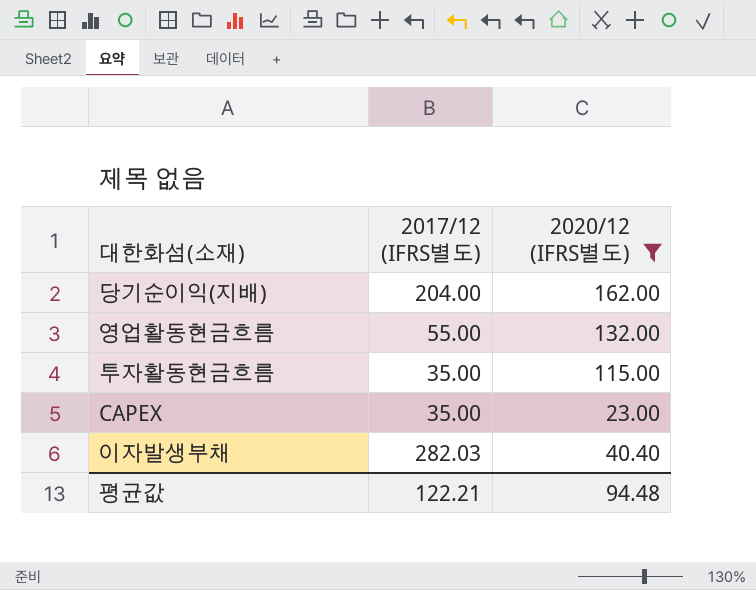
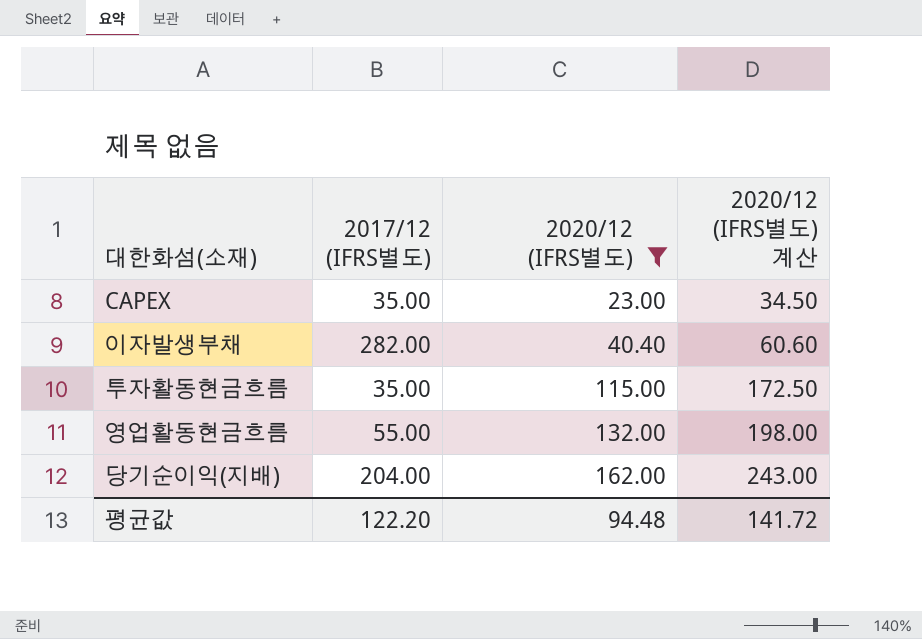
row order: none -> 2020/12 (IFRS별도) ascending
column 2020/12 (IFRS별도) 계산 | formula: none -> [2020/12 (IFRS별도)] * 1.5
이자발생부채 | 2017/12 (IFRS별도): 282.03 -> 282.00
평균값 | 2017/12 (IFRS별도): 122.21 -> 122.20

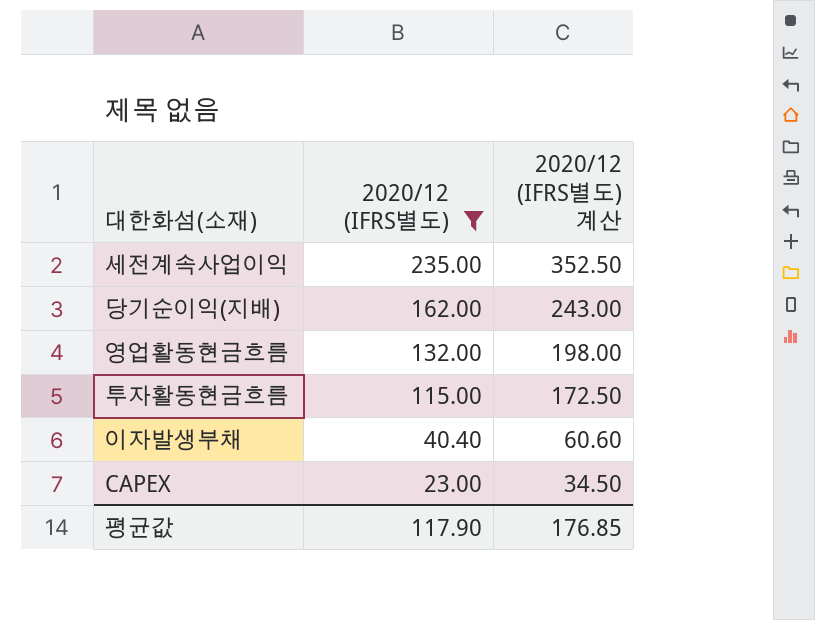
row order: 2020/12 (IFRS별도) ascending -> 2020/12 (IFRS별도) descending
column 2017/12 (IFRS별도) | position: 2 -> none
row 세전계속사업이익: none -> 235.00 | 352.50
평균값 | 2020/12 (IFRS별도): 94.48 -> 117.90
평균값 | 2020/12 (IFRS별도) 계산: 141.72 -> 176.85

